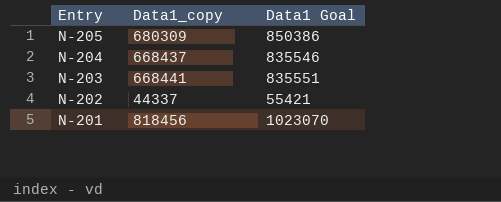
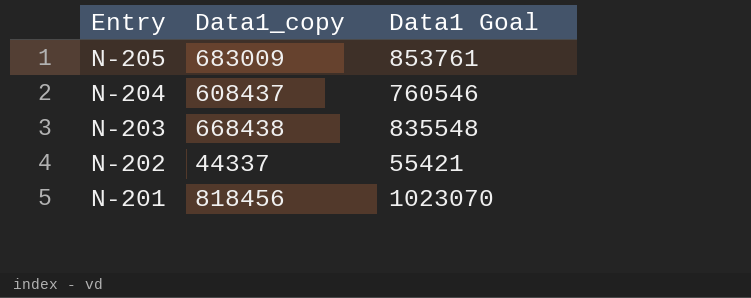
N-205 | Data1_copy: 680309 -> 683009
N-205 | Data1 Goal: 850386 -> 853761
N-204 | Data1_copy: 668437 -> 608437
N-204 | Data1 Goal: 835546 -> 760546
N-203 | Data1_copy: 668441 -> 668438
N-203 | Data1 Goal: 835551 -> 835548

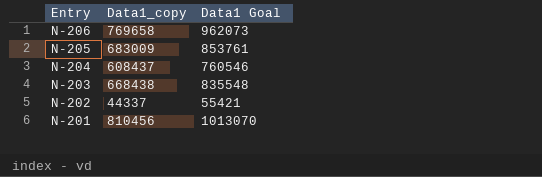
row N-206: none -> 769658 | 962073
N-201 | Data1_copy: 818456 -> 810456
N-201 | Data1 Goal: 1023070 -> 1013070

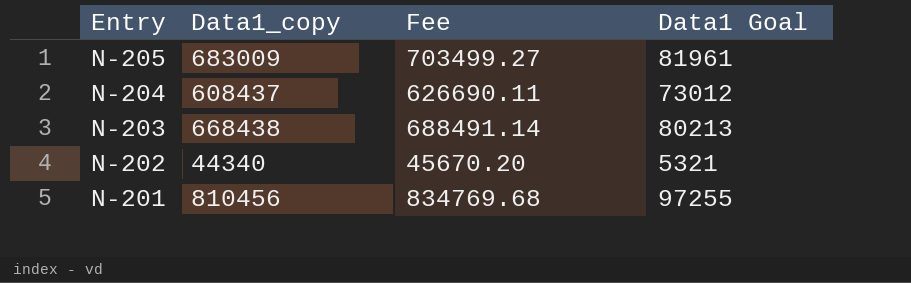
column Fee | formula: none -> [Data1_copy] * 1.03
column Data1 Goal | formula: [Data1_copy] * 1.25 -> [Data1_copy] * 0.12
row N-206: 769658 | 962073 -> none
N-202 | Data1_copy: 44337 -> 44340

